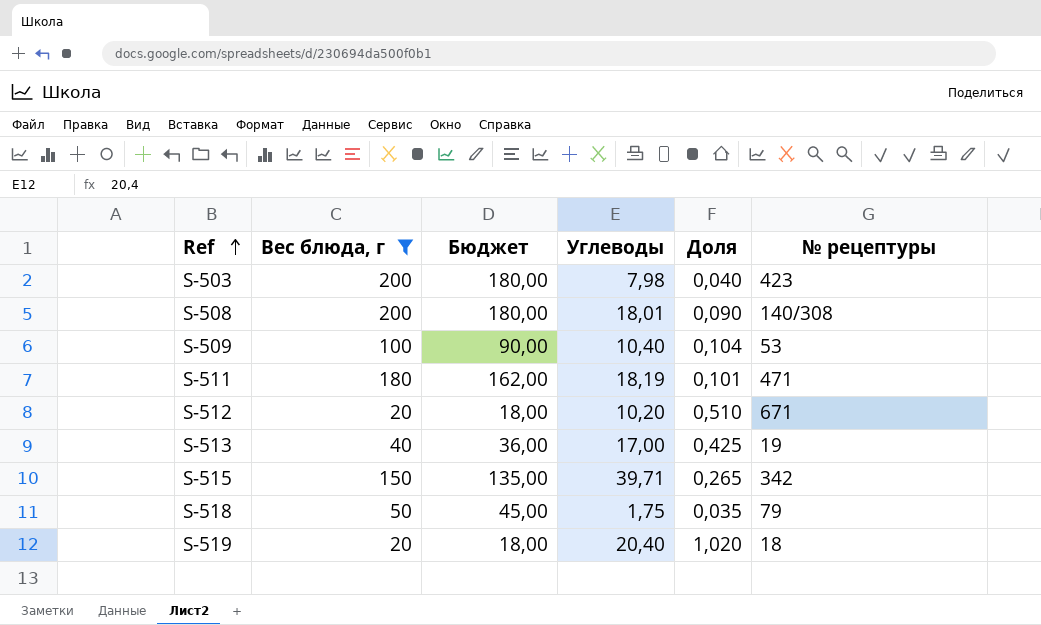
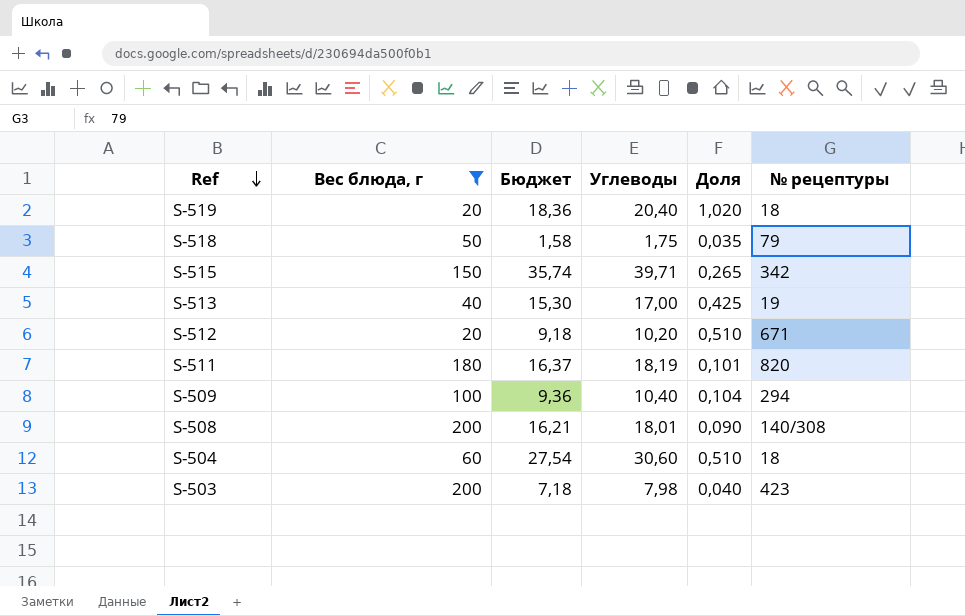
row order: Ref ascending -> Ref descending
column Бюджет | formula: [Вес блюда, г] * 0,9 -> [Углеводы] * 0,9
S-511 | № рецептуры: 471 -> 820
S-509 | № рецептуры: 53 -> 294
row S-504: none -> 60 | 27,54 | 30,60 | 0,510 | 18

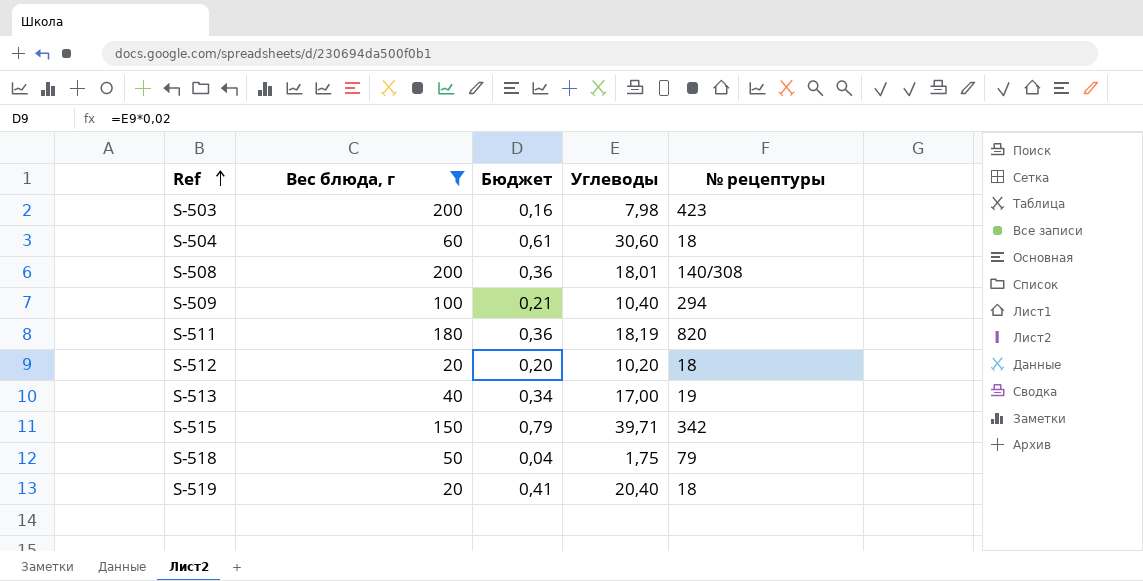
row order: Ref descending -> Ref ascending
column Доля | formula: [Углеводы] / [Вес блюда, г] -> none
column Бюджет | formula: [Углеводы] * 0,9 -> [Углеводы] * 0,02
S-512 | № рецептуры: 671 -> 18

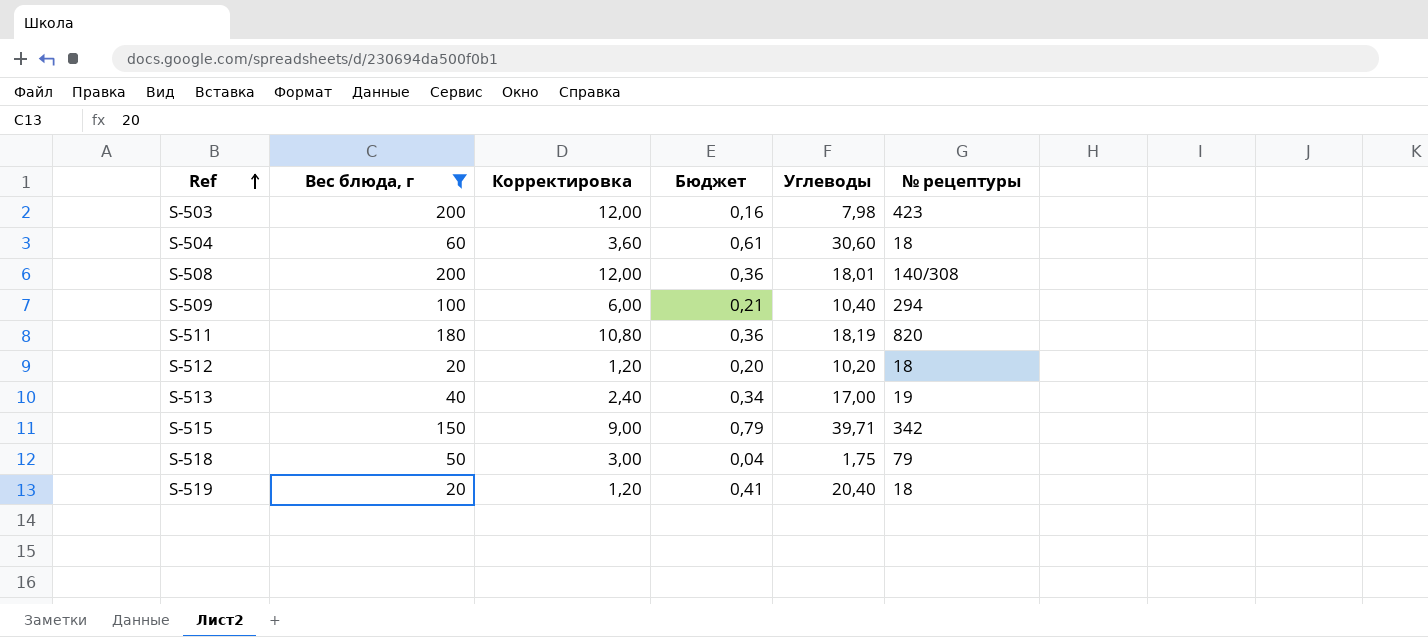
column Корректировка | formula: none -> [Вес блюда, г] * 0,06

